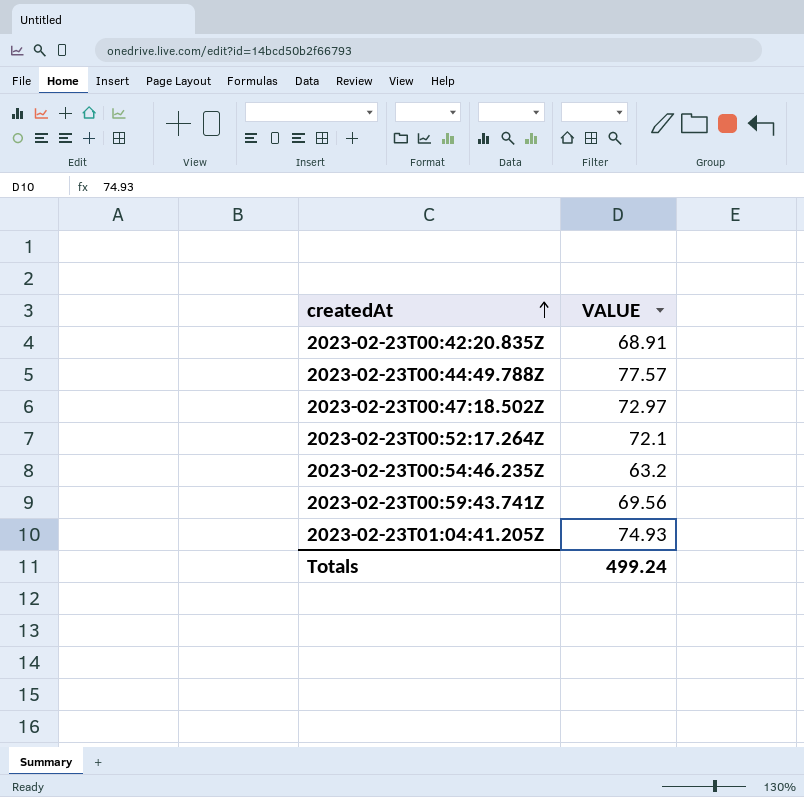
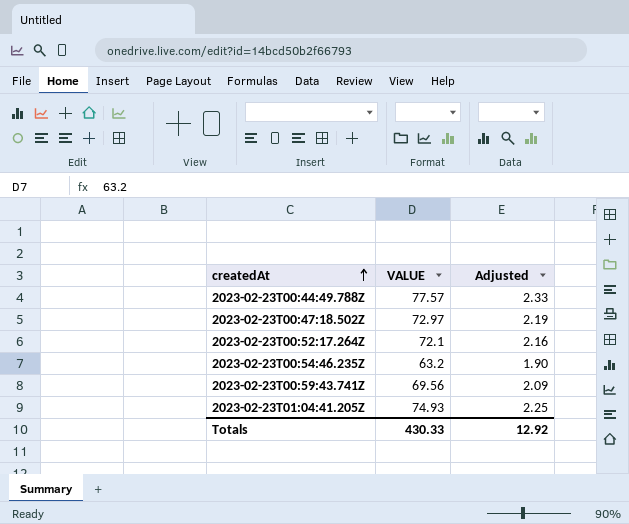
column Adjusted | formula: none -> [VALUE] * 0.03
row 2023-02-23T00:42:20.835Z: 68.91 -> none
Totals | VALUE: 499.24 -> 430.33

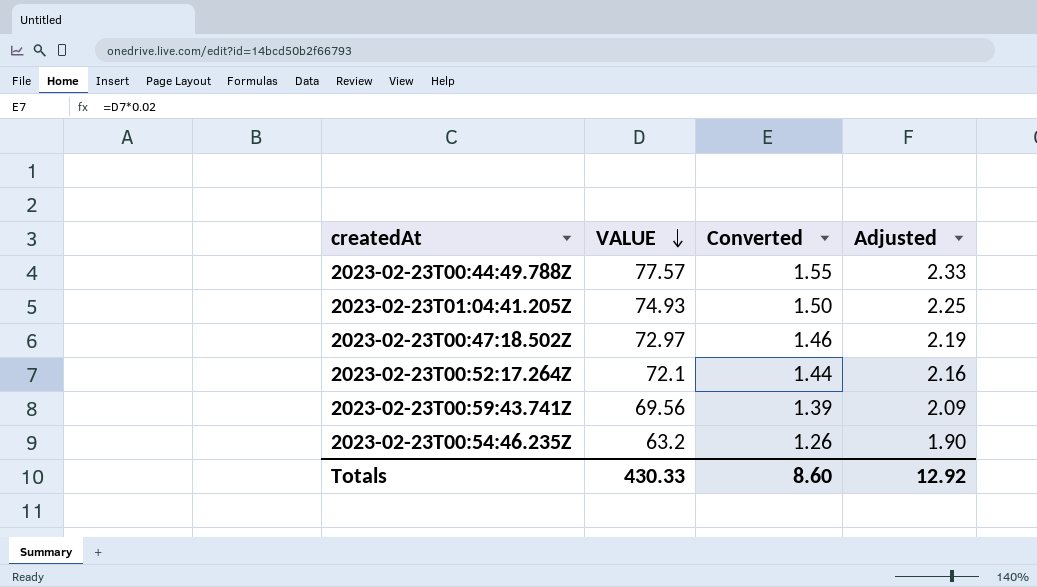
row order: createdAt ascending -> VALUE descending
column Converted | formula: none -> [VALUE] * 0.02

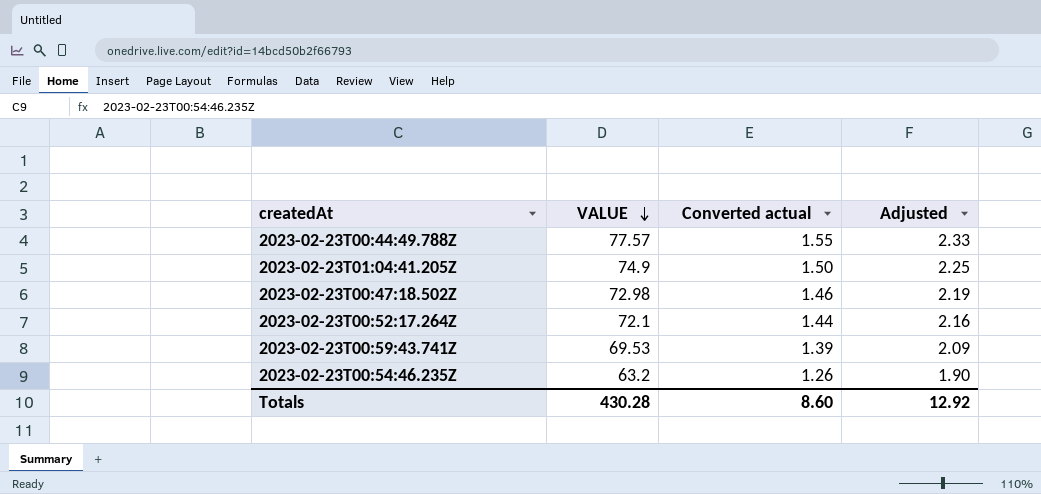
column name: Converted -> Converted actual
2023-02-23T01:04:41.205Z | VALUE: 74.93 -> 74.9
2023-02-23T00:47:18.502Z | VALUE: 72.97 -> 72.98
2023-02-23T00:59:43.741Z | VALUE: 69.56 -> 69.53
Totals | VALUE: 430.33 -> 430.28

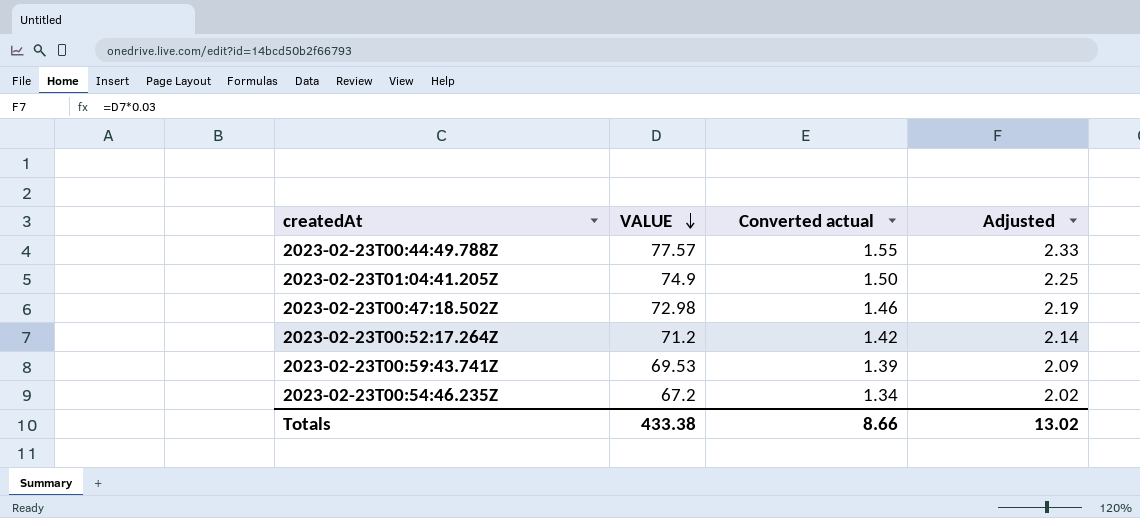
2023-02-23T00:52:17.264Z | VALUE: 72.1 -> 71.2
2023-02-23T00:52:17.264Z | Converted actual: 1.44 -> 1.42
2023-02-23T00:52:17.264Z | Adjusted: 2.16 -> 2.14
2023-02-23T00:54:46.235Z | VALUE: 63.2 -> 67.2
2023-02-23T00:54:46.235Z | Converted actual: 1.26 -> 1.34
2023-02-23T00:54:46.235Z | Adjusted: 1.90 -> 2.02
Totals | VALUE: 430.28 -> 433.38
Totals | Converted actual: 8.60 -> 8.66
Totals | Adjusted: 12.92 -> 13.02

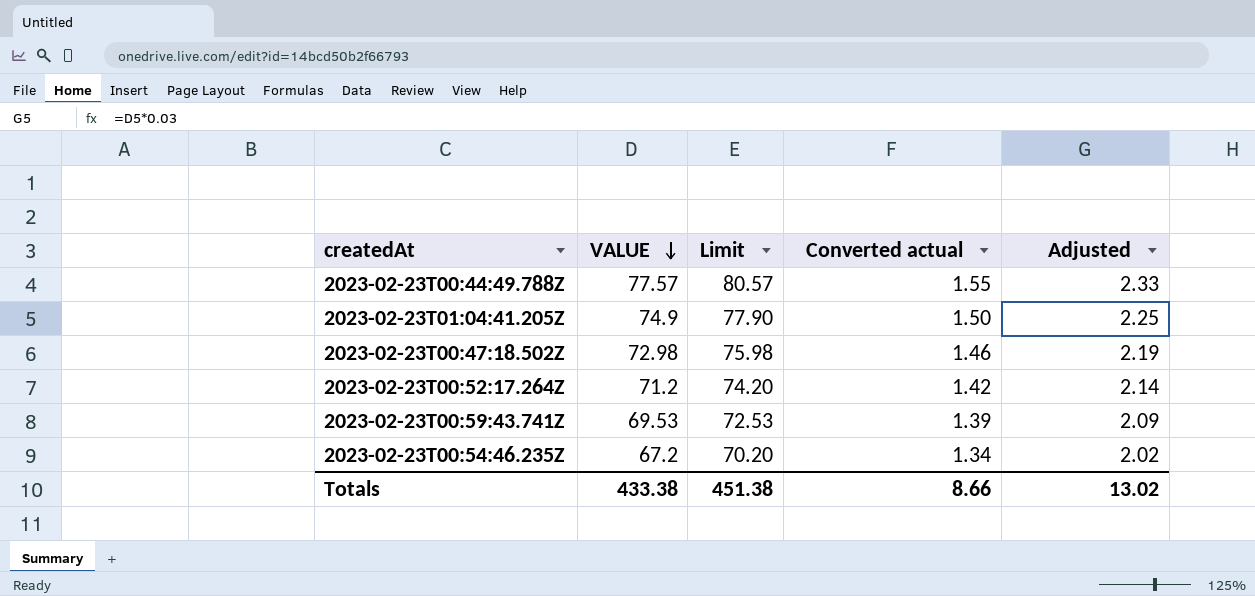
column Limit | formula: none -> [VALUE] + 3

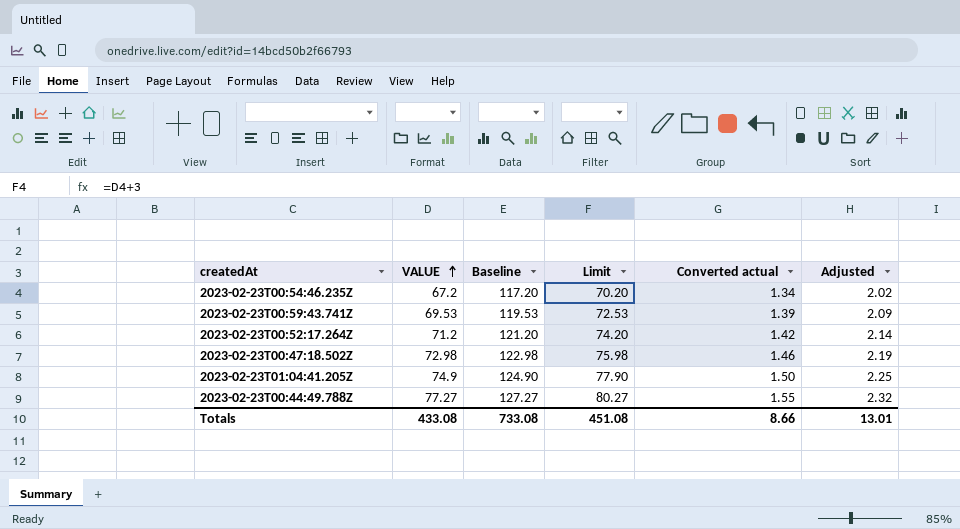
row order: VALUE descending -> VALUE ascending
column Baseline | formula: none -> [VALUE] + 50
2023-02-23T00:44:49.788Z | VALUE: 77.57 -> 77.27
2023-02-23T00:44:49.788Z | Limit: 80.57 -> 80.27
2023-02-23T00:44:49.788Z | Adjusted: 2.33 -> 2.32
Totals | VALUE: 433.38 -> 433.08
Totals | Limit: 451.38 -> 451.08
Totals | Adjusted: 13.02 -> 13.01

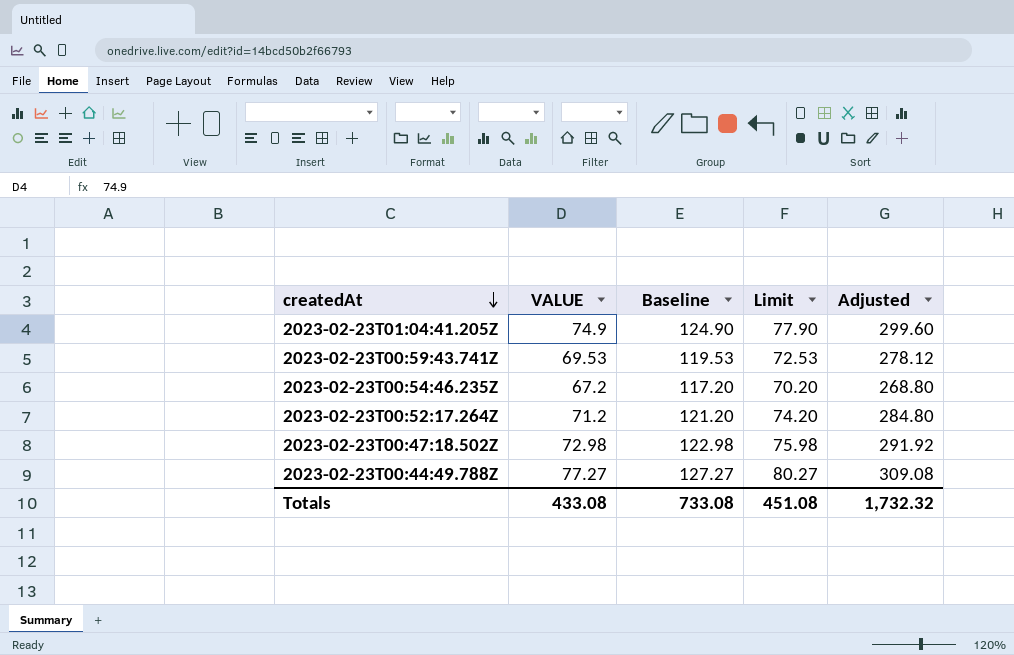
row order: VALUE ascending -> createdAt descending
column Converted actual | formula: [VALUE] * 0.02 -> none
column Adjusted | formula: [VALUE] * 0.03 -> [VALUE] * 4
Totals | Adjusted: 13.01 -> 1,732.32

